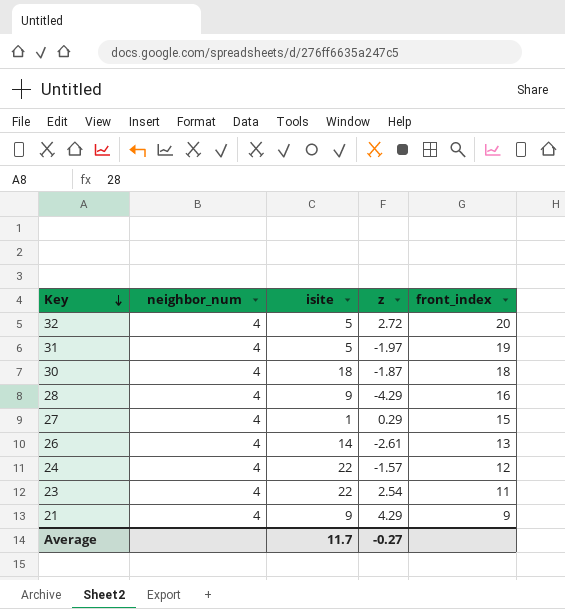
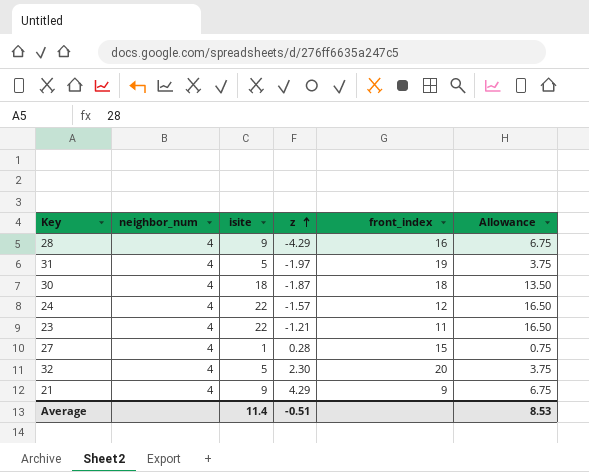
row order: Key descending -> z ascending
column Allowance | formula: none -> [isite] * 0.75
row 26: 4 | 14 | -2.61 | 13 -> none
23 | z: 2.54 -> -1.21
27 | z: 0.29 -> 0.28
32 | z: 2.72 -> 2.30
Average | isite: 11.7 -> 11.4
Average | z: -0.27 -> -0.51

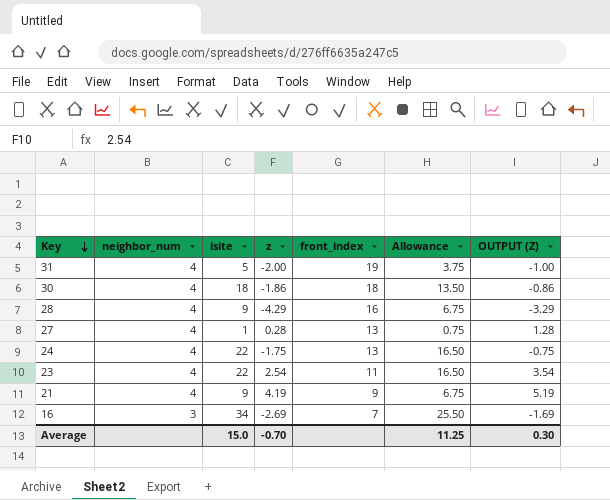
row order: z ascending -> Key descending
column OUTPUT (Z) | formula: none -> [z] + 1
row 32: 4 | 5 | 2.30 | 20 | 3.75 -> none
31 | z: -1.97 -> -2.00
30 | z: -1.87 -> -1.86
27 | front_index: 15 -> 13
24 | z: -1.57 -> -1.75
24 | front_index: 12 -> 13
23 | z: -1.21 -> 2.54
21 | z: 4.29 -> 4.19
row 16: none -> 3 | 34 | -2.69 | 7 | 25.50 | -1.69
Average | isite: 11.4 -> 15.0
Average | z: -0.51 -> -0.70
Average | Allowance: 8.53 -> 11.25

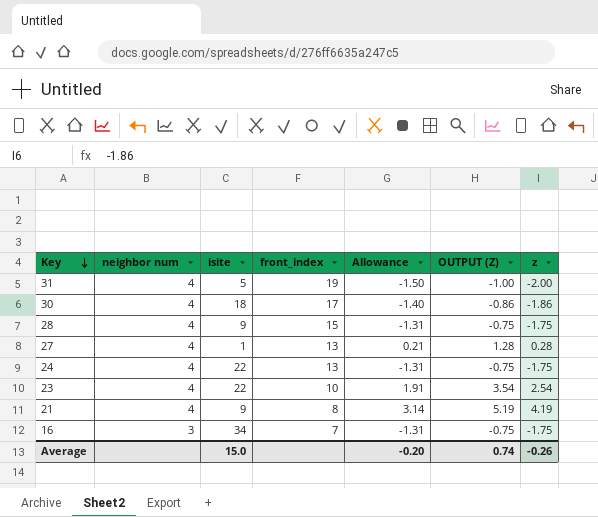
column name: neighbor_num -> neighbor num
column Allowance | formula: [isite] * 0.75 -> [z] * 0.75
column z | position: 4 -> 7
30 | front_index: 18 -> 17
28 | front_index: 16 -> 15
28 | OUTPUT (Z): -3.29 -> -0.75
28 | z: -4.29 -> -1.75
23 | front_index: 11 -> 10
21 | front_index: 9 -> 8
16 | OUTPUT (Z): -1.69 -> -0.75
16 | z: -2.69 -> -1.75
Average | Allowance: 11.25 -> -0.20
Average | OUTPUT (Z): 0.30 -> 0.74
Average | z: -0.70 -> -0.26

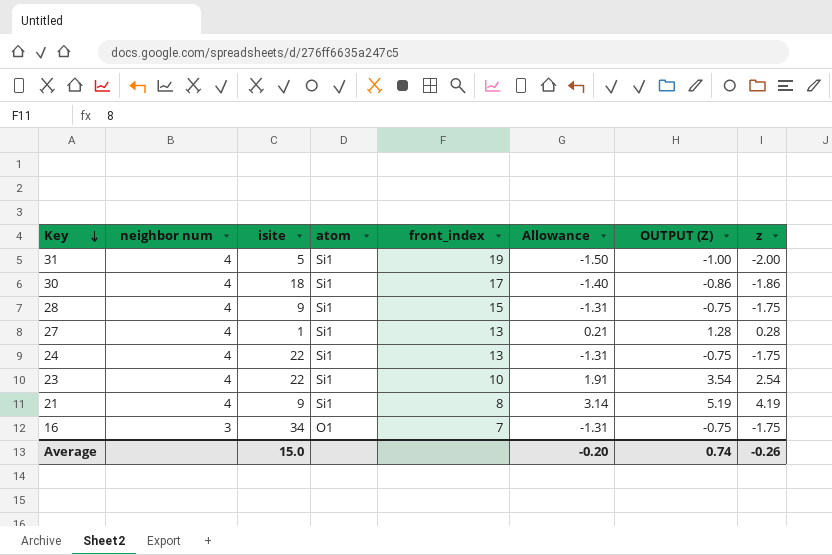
column atom | position: none -> 4

